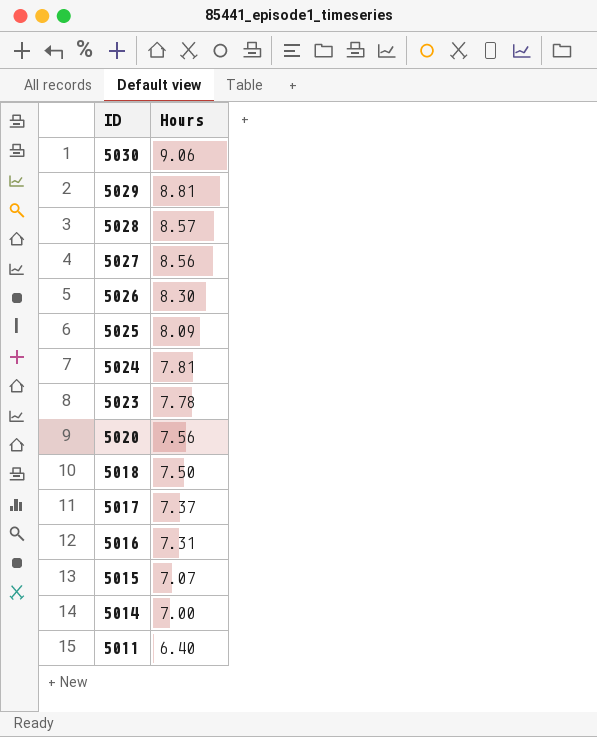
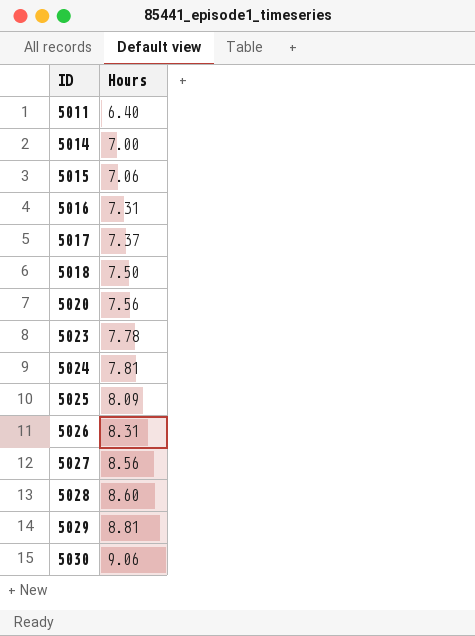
row order: ID descending -> ID ascending
5015 | Hours: 7.07 -> 7.06
5026 | Hours: 8.30 -> 8.31
5028 | Hours: 8.57 -> 8.60

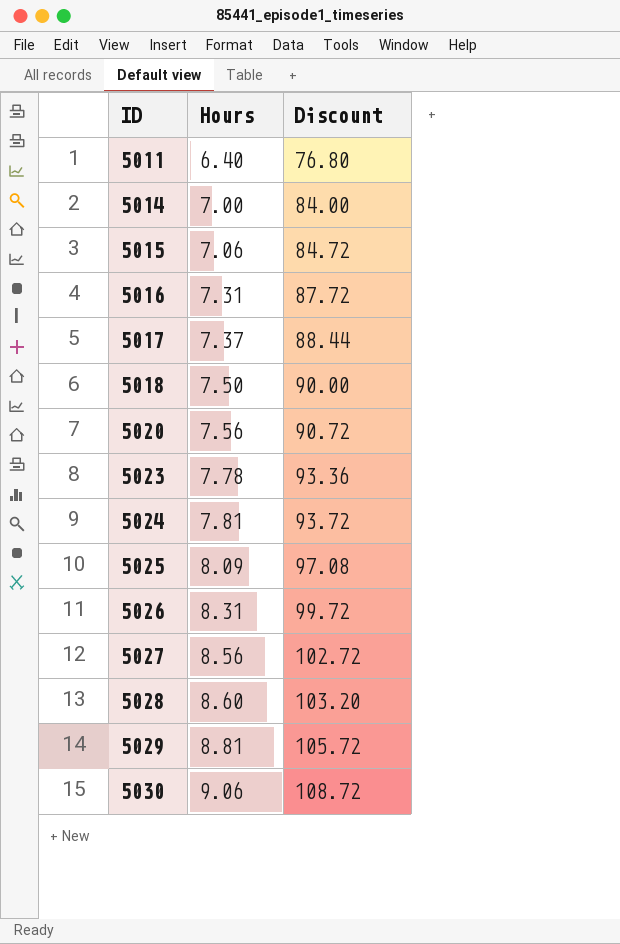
column Discount | formula: none -> [Hours] * 12

